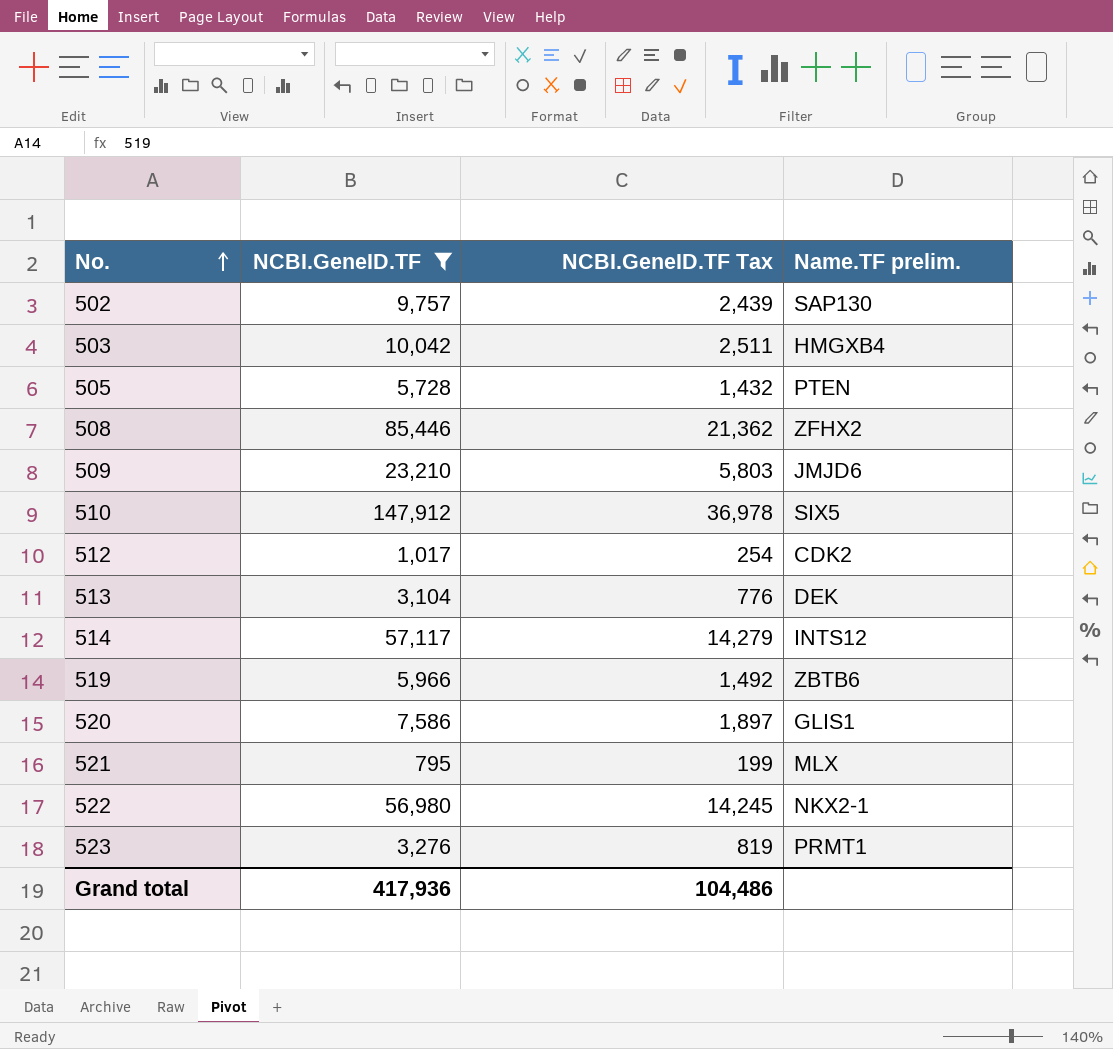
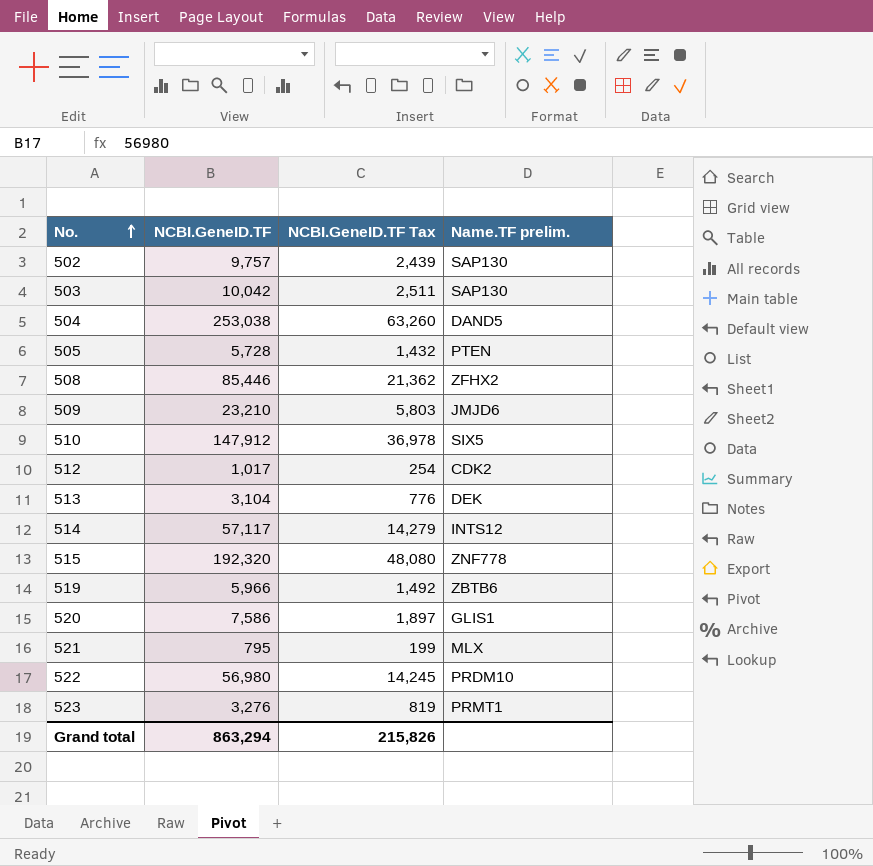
filter: NCBI.GeneID.TF <= 147,912 -> none
503 | Name.TF prelim.: HMGXB4 -> SAP130
522 | Name.TF prelim.: NKX2-1 -> PRDM10
Grand total | NCBI.GeneID.TF: 417,936 -> 863,294
Grand total | NCBI.GeneID.TF Tax: 104,486 -> 215,826

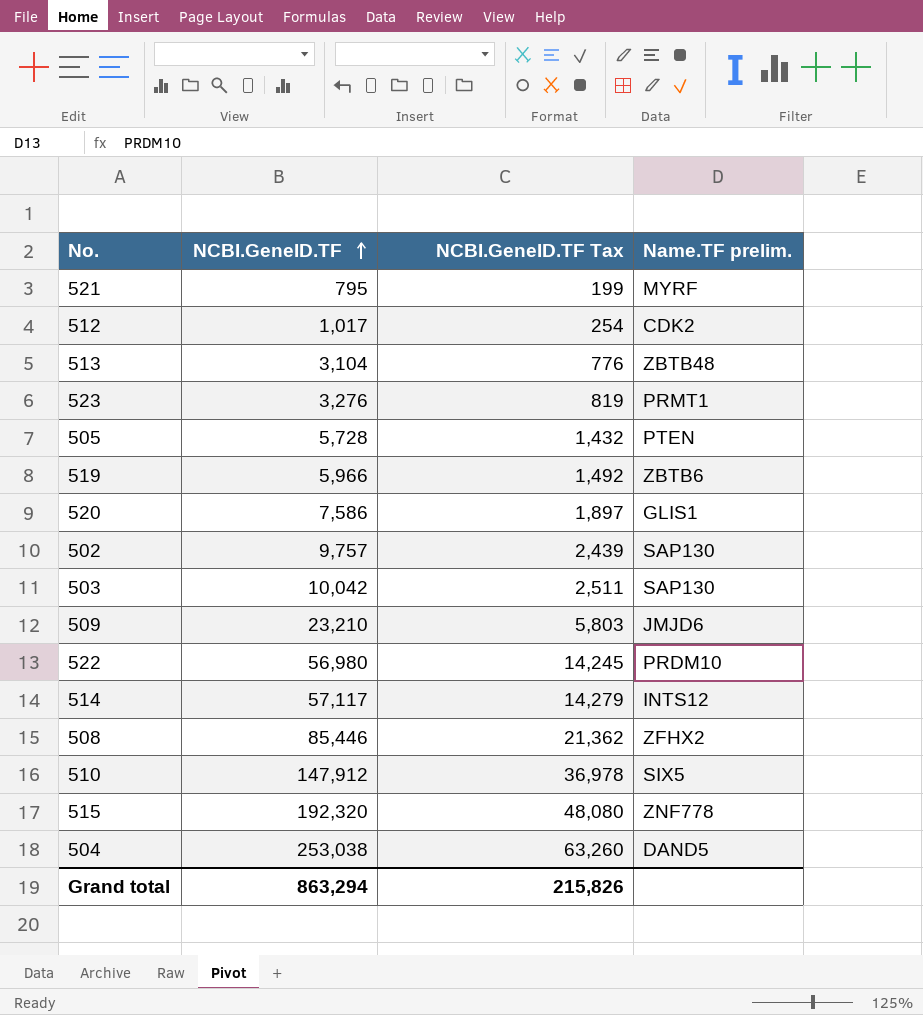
row order: No. ascending -> NCBI.GeneID.TF ascending
521 | Name.TF prelim.: MLX -> MYRF
513 | Name.TF prelim.: DEK -> ZBTB48

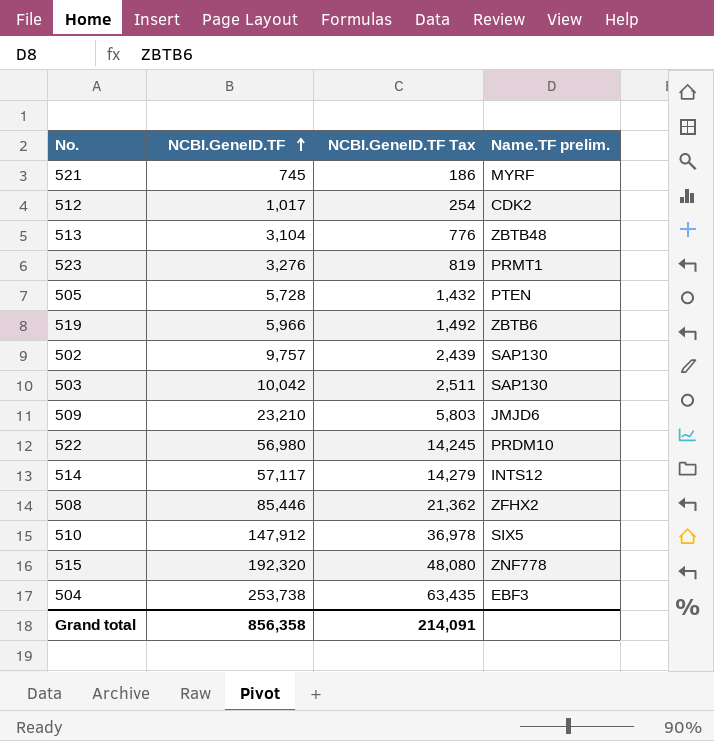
row 520: 7,586 | 1,897 | GLIS1 -> none
521 | NCBI.GeneID.TF: 795 -> 745
521 | NCBI.GeneID.TF Tax: 199 -> 186
504 | NCBI.GeneID.TF: 253,038 -> 253,738
504 | NCBI.GeneID.TF Tax: 63,260 -> 63,435
504 | Name.TF prelim.: DAND5 -> EBF3
Grand total | NCBI.GeneID.TF: 863,294 -> 856,358
Grand total | NCBI.GeneID.TF Tax: 215,826 -> 214,091

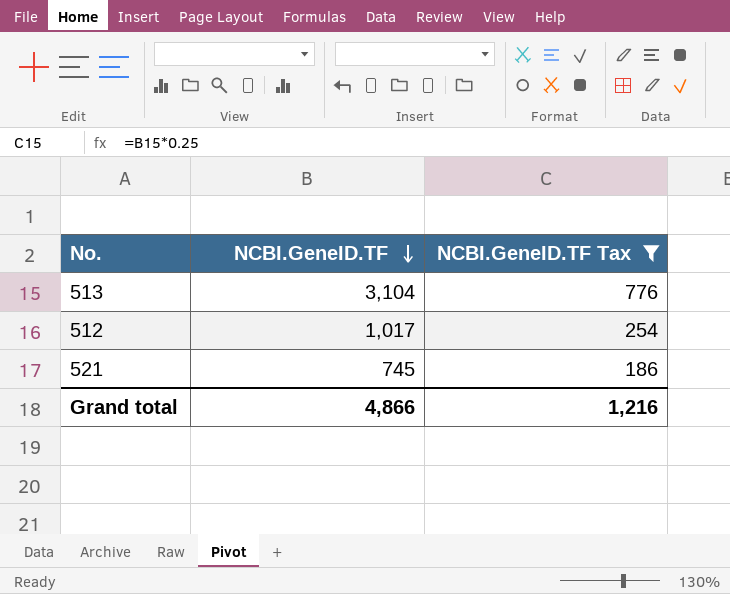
filter: none -> NCBI.GeneID.TF Tax <= 776
row order: NCBI.GeneID.TF ascending -> NCBI.GeneID.TF descending
column Name.TF prelim. | position: 4 -> none
Grand total | NCBI.GeneID.TF: 856,358 -> 4,866
Grand total | NCBI.GeneID.TF Tax: 214,091 -> 1,216

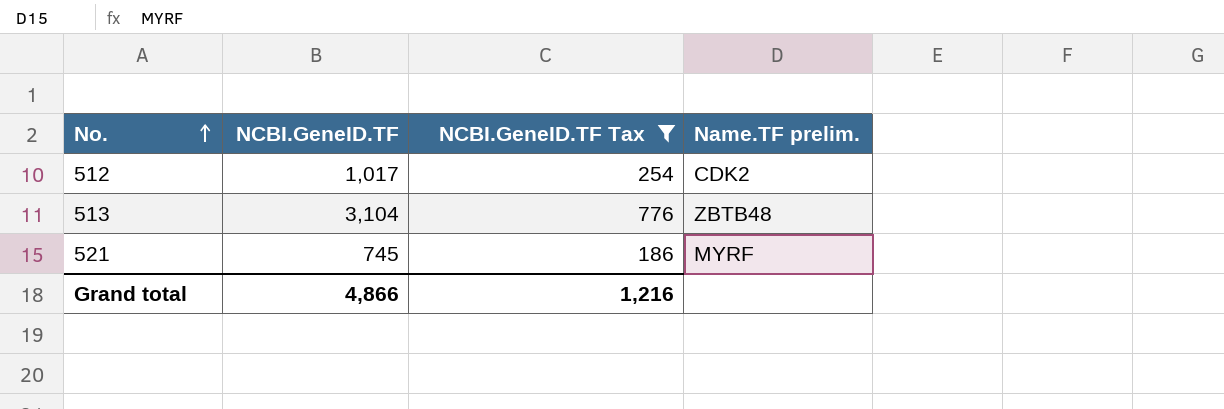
row order: NCBI.GeneID.TF descending -> No. ascending
column Name.TF prelim. | position: none -> 4

